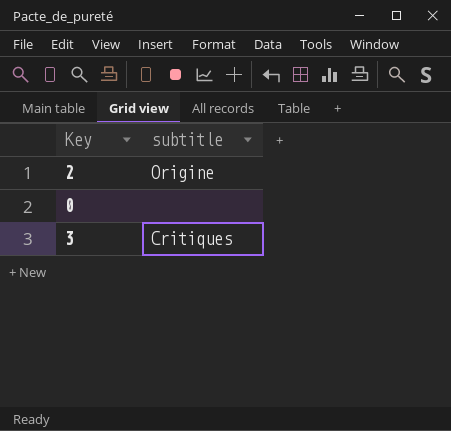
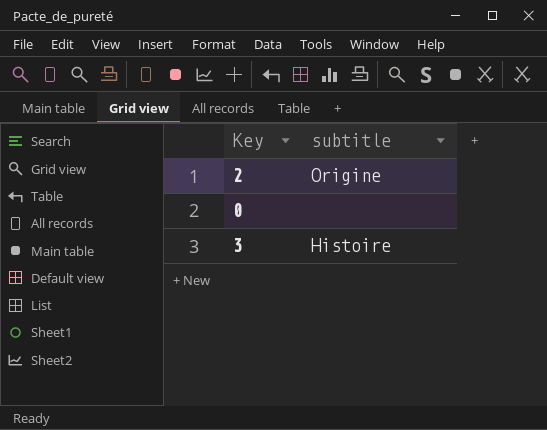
3 | subtitle: Critiques -> Histoire

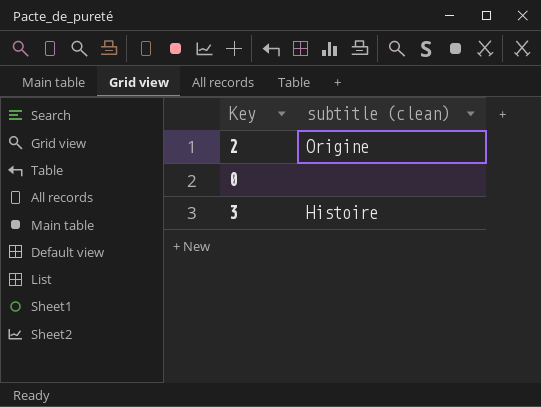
column name: subtitle -> subtitle (clean)

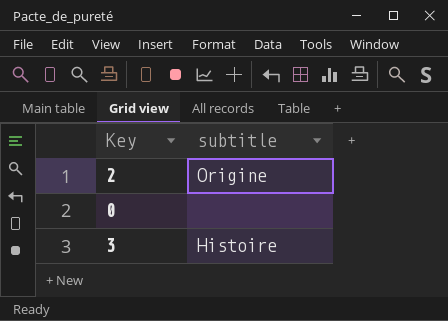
column name: subtitle (clean) -> subtitle

